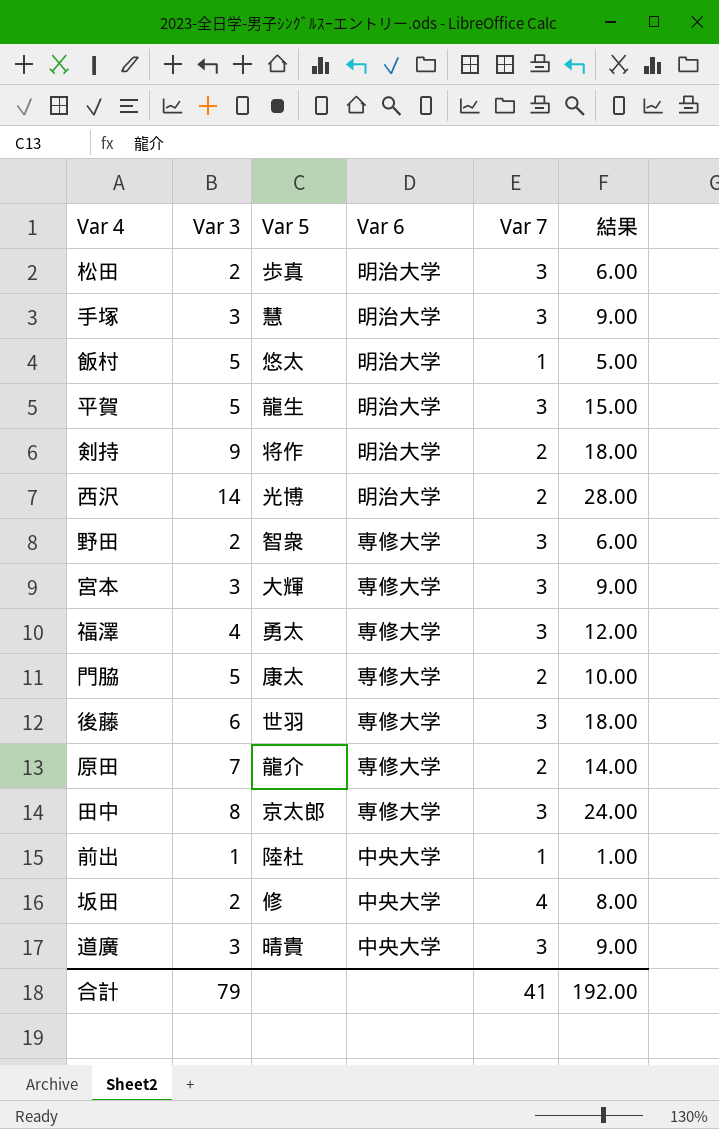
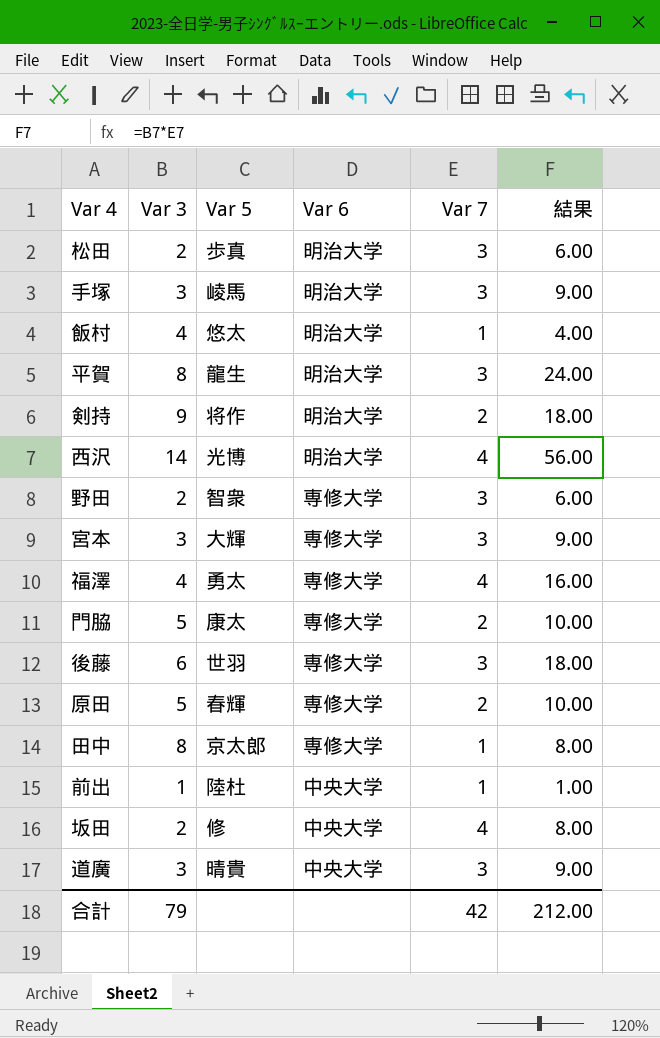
手塚 | Var 5: 慧 -> 崚馬
飯村 | Var 3: 5 -> 4
飯村 | 結果: 5.00 -> 4.00
平賀 | Var 3: 5 -> 8
平賀 | 結果: 15.00 -> 24.00
西沢 | Var 7: 2 -> 4
西沢 | 結果: 28.00 -> 56.00
福澤 | Var 7: 3 -> 4
福澤 | 結果: 12.00 -> 16.00
原田 | Var 3: 7 -> 5
原田 | Var 5: 龍介 -> 春輝
原田 | 結果: 14.00 -> 10.00
田中 | Var 7: 3 -> 1
田中 | 結果: 24.00 -> 8.00
合計 | Var 7: 41 -> 42
合計 | 結果: 192.00 -> 212.00

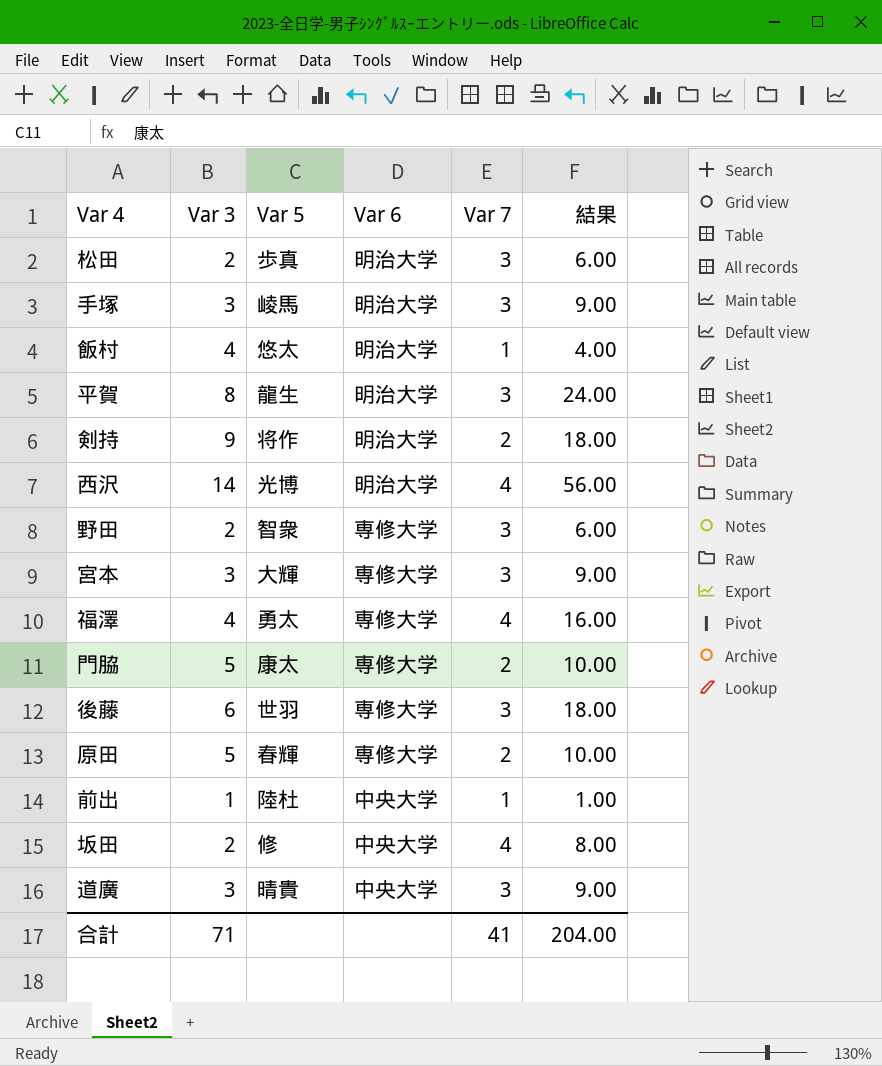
row 田中: 8 | 京太郎 | 専修大学 | 1 | 8.00 -> none
合計 | Var 3: 79 -> 71
合計 | Var 7: 42 -> 41
合計 | 結果: 212.00 -> 204.00

